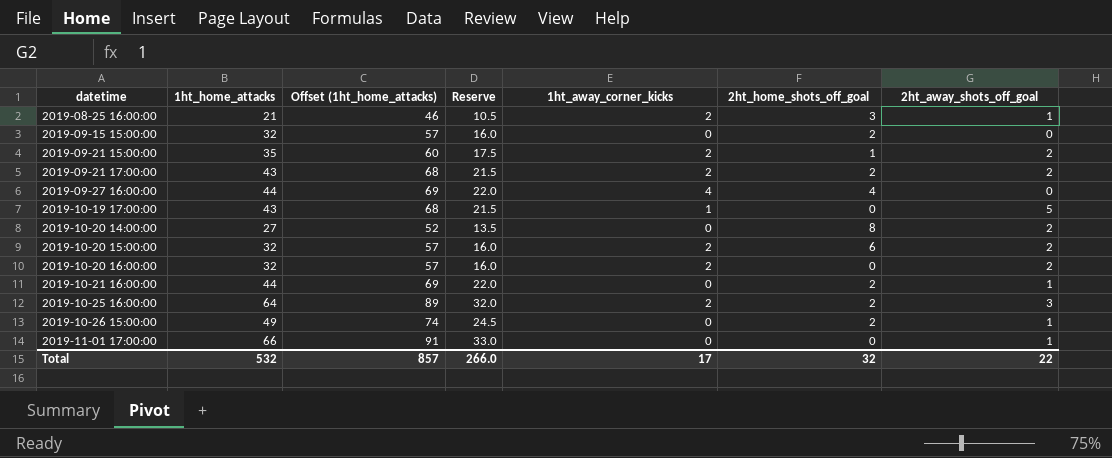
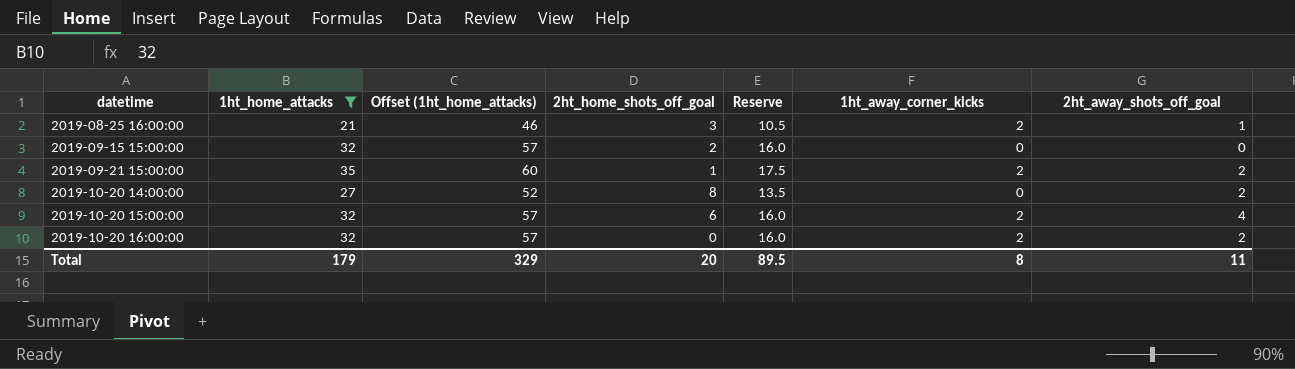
filter: none -> 1ht_home_attacks <= 35
column 2ht_home_shots_off_goal | position: 6 -> 4
2019-10-20 15:00:00 | 2ht_away_shots_off_goal: 2 -> 4
Total | 1ht_home_attacks: 532 -> 179
Total | Offset (1ht_home_attacks): 857 -> 329
Total | 2ht_home_shots_off_goal: 32 -> 20
Total | Reserve: 266.0 -> 89.5
Total | 1ht_away_corner_kicks: 17 -> 8
Total | 2ht_away_shots_off_goal: 22 -> 11

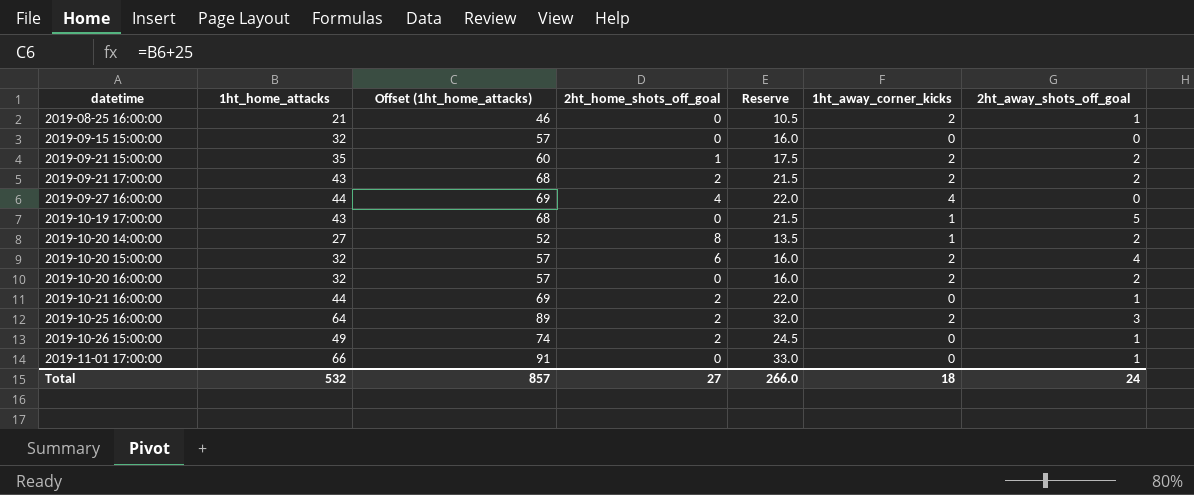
filter: 1ht_home_attacks <= 35 -> none
2019-08-25 16:00:00 | 2ht_home_shots_off_goal: 3 -> 0
2019-09-15 15:00:00 | 2ht_home_shots_off_goal: 2 -> 0
2019-10-20 14:00:00 | 1ht_away_corner_kicks: 0 -> 1
Total | 1ht_home_attacks: 179 -> 532
Total | Offset (1ht_home_attacks): 329 -> 857
Total | 2ht_home_shots_off_goal: 20 -> 27
Total | Reserve: 89.5 -> 266.0
Total | 1ht_away_corner_kicks: 8 -> 18
Total | 2ht_away_shots_off_goal: 11 -> 24

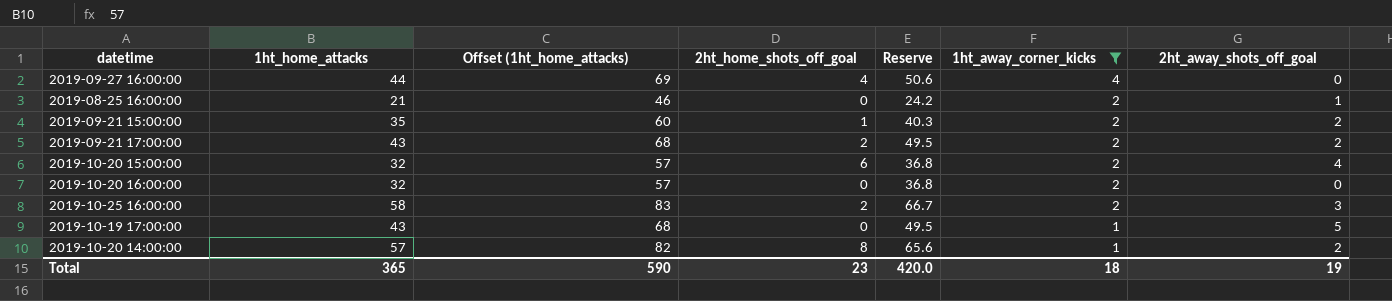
filter: none -> 1ht_away_corner_kicks != 0
row order: datetime ascending -> 1ht_away_corner_kicks descending
column Reserve | formula: [1ht_home_attacks] * 0.5 -> [1ht_home_attacks] * 1.15
2019-10-20 16:00:00 | 2ht_away_shots_off_goal: 2 -> 0
2019-10-25 16:00:00 | 1ht_home_attacks: 64 -> 58
2019-10-25 16:00:00 | Offset (1ht_home_attacks): 89 -> 83
2019-10-20 14:00:00 | 1ht_home_attacks: 27 -> 57
2019-10-20 14:00:00 | Offset (1ht_home_attacks): 52 -> 82
Total | 1ht_home_attacks: 532 -> 365
Total | Offset (1ht_home_attacks): 857 -> 590
Total | 2ht_home_shots_off_goal: 27 -> 23
Total | Reserve: 266.0 -> 420.0
Total | 2ht_away_shots_off_goal: 24 -> 19

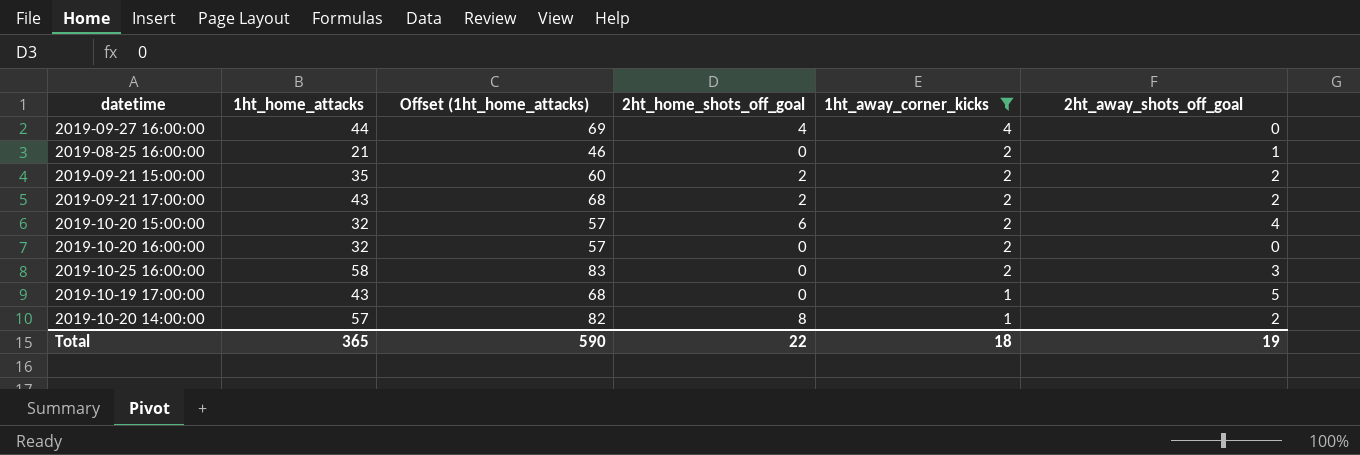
column Reserve | formula: [1ht_home_attacks] * 1.15 -> none
2019-09-21 15:00:00 | 2ht_home_shots_off_goal: 1 -> 2
2019-10-25 16:00:00 | 2ht_home_shots_off_goal: 2 -> 0
Total | 2ht_home_shots_off_goal: 23 -> 22

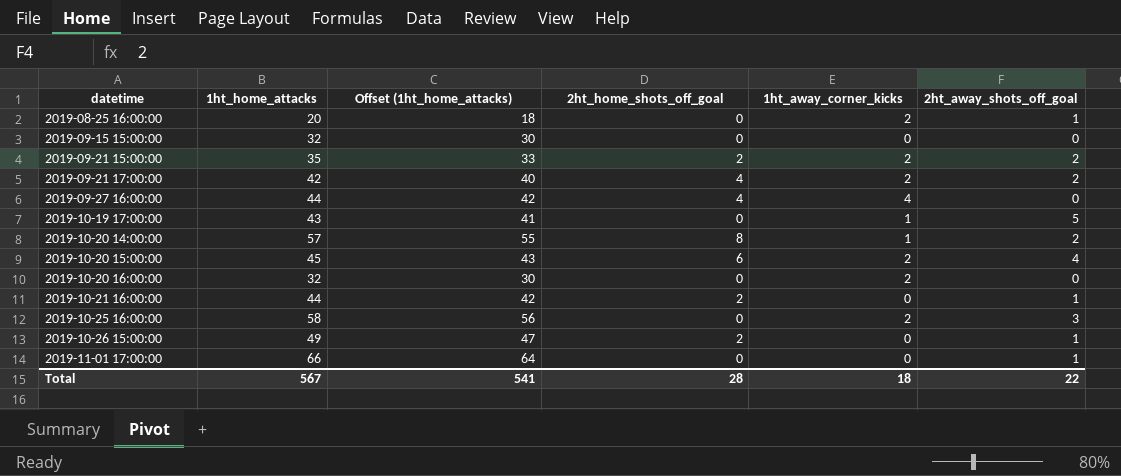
filter: 1ht_away_corner_kicks != 0 -> none
row order: 1ht_away_corner_kicks descending -> datetime ascending
column Offset (1ht_home_attacks) | formula: [1ht_home_attacks] + 25 -> [1ht_home_attacks] - 2
2019-08-25 16:00:00 | 1ht_home_attacks: 21 -> 20
2019-09-21 17:00:00 | 1ht_home_attacks: 43 -> 42
2019-09-21 17:00:00 | 2ht_home_shots_off_goal: 2 -> 4
2019-10-20 15:00:00 | 1ht_home_attacks: 32 -> 45
Total | 1ht_home_attacks: 365 -> 567
Total | Offset (1ht_home_attacks): 590 -> 541
Total | 2ht_home_shots_off_goal: 22 -> 28
Total | 2ht_away_shots_off_goal: 19 -> 22

